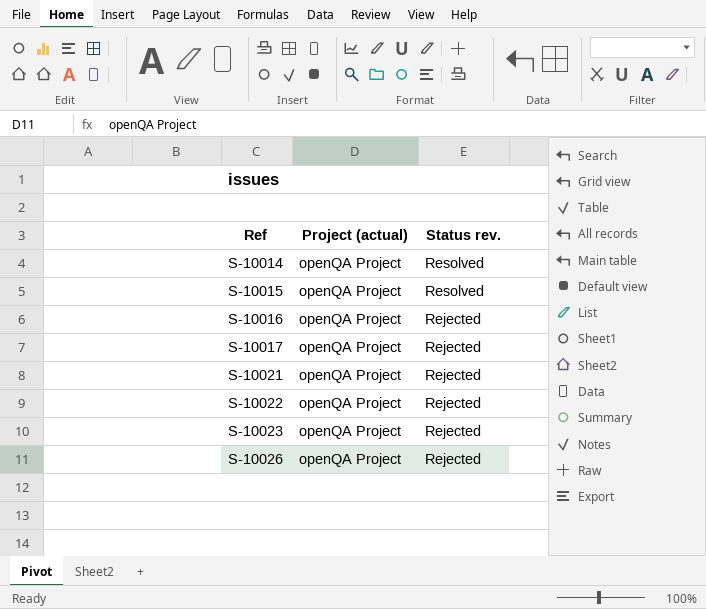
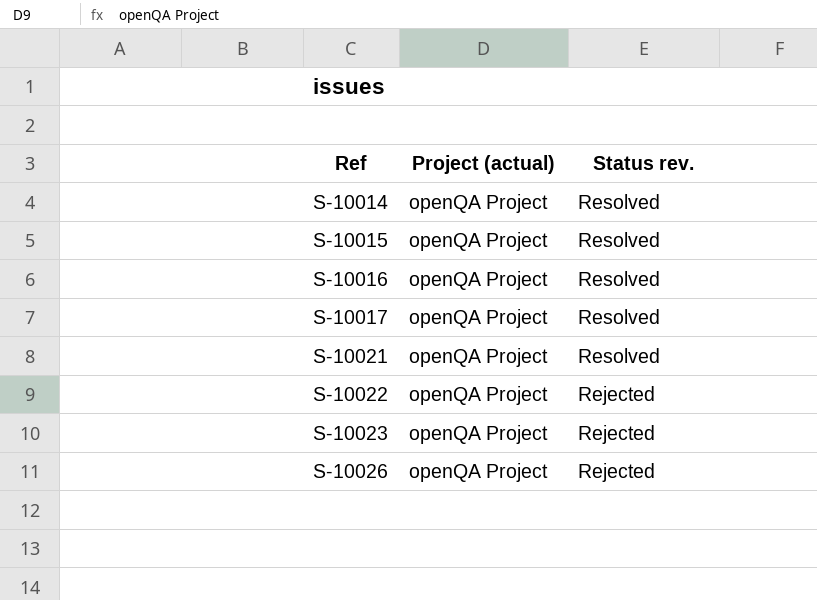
S-10016 | Status rev.: Rejected -> Resolved
S-10017 | Status rev.: Rejected -> Resolved
S-10021 | Status rev.: Rejected -> Resolved

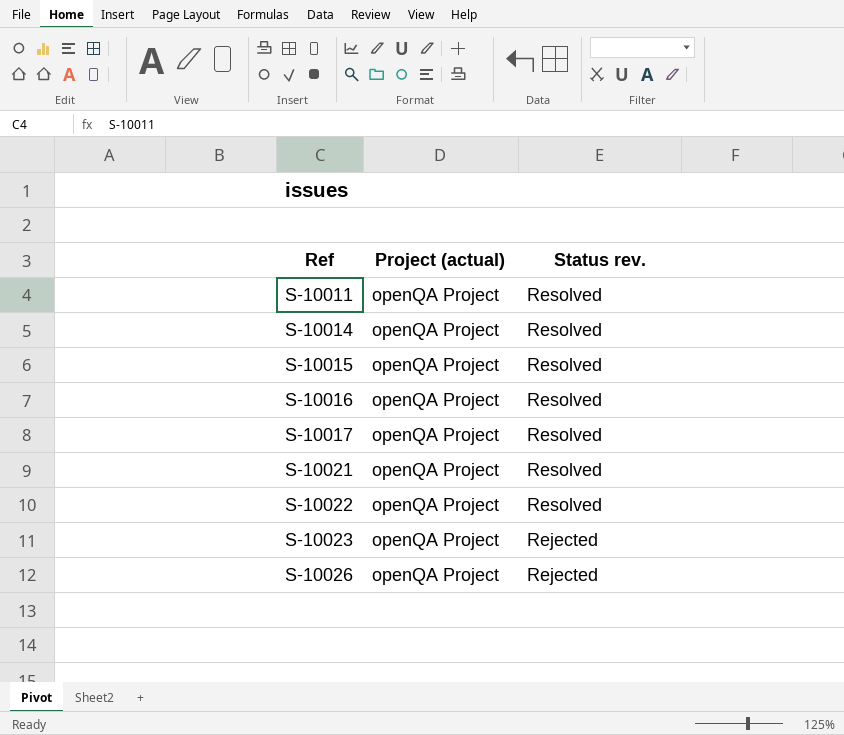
row S-10011: none -> openQA Project | Resolved
S-10022 | Status rev.: Rejected -> Resolved

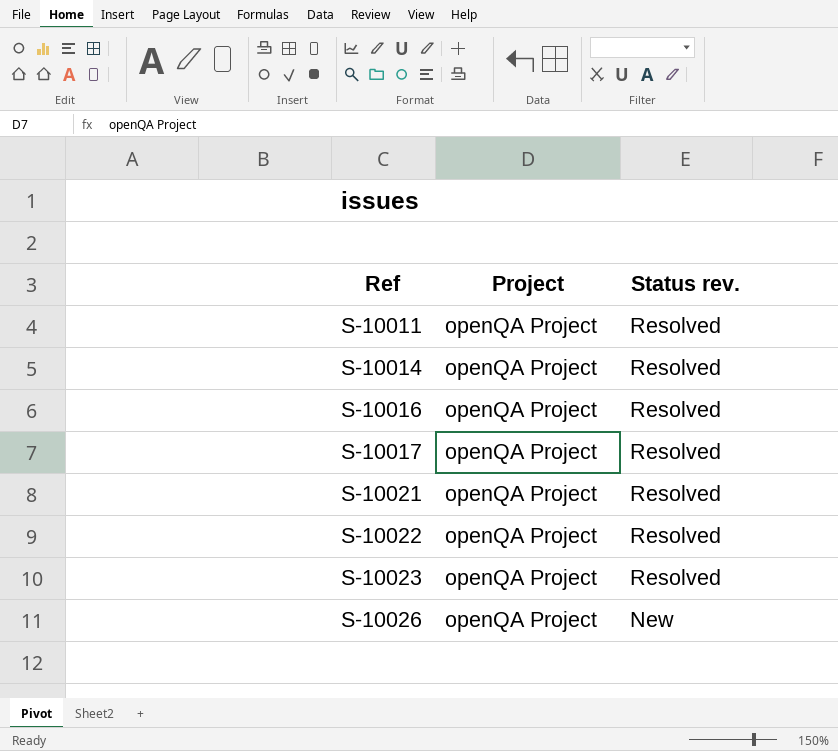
column name: Project (actual) -> Project
row S-10015: openQA Project | Resolved -> none
S-10023 | Status rev.: Rejected -> Resolved
S-10026 | Status rev.: Rejected -> New

